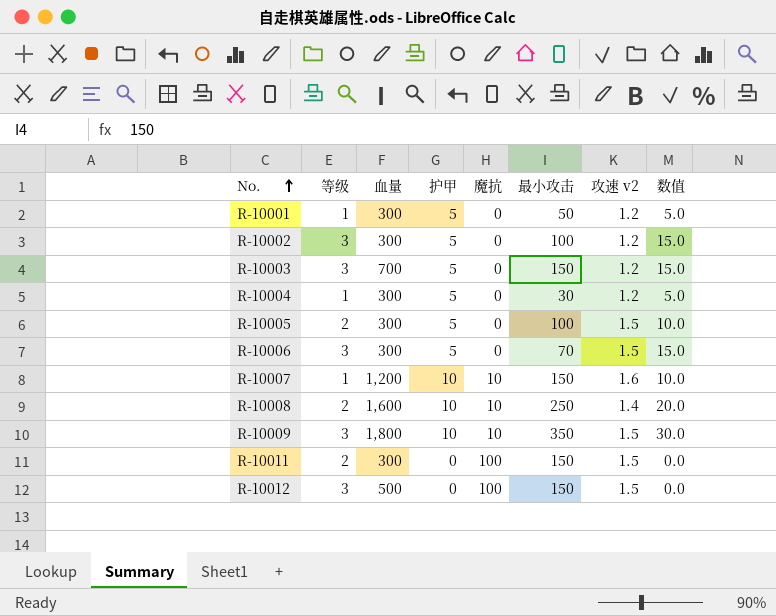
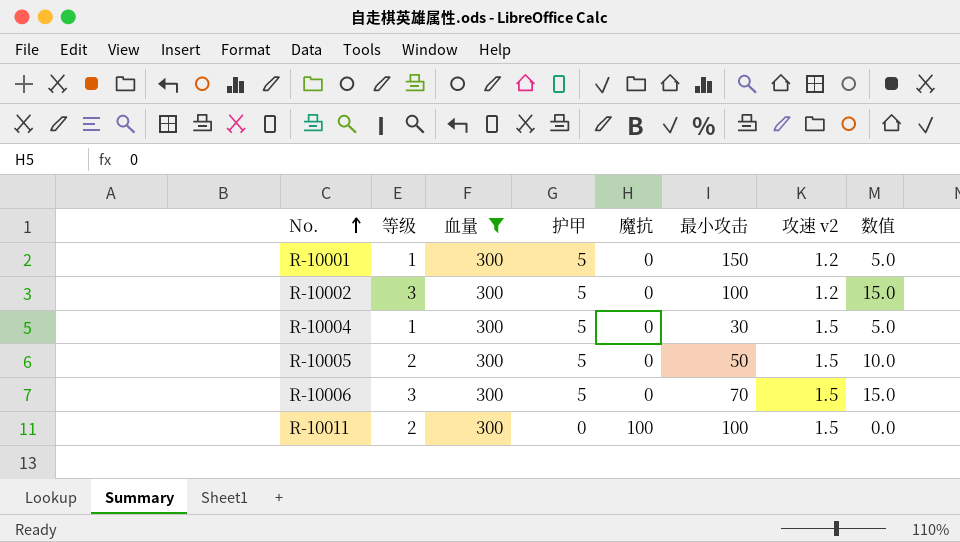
filter: none -> 血量 = 300
R-10001 | 最小攻击: 50 -> 150
R-10004 | 攻速 v2: 1.2 -> 1.5
R-10005 | 最小攻击: 100 -> 50
R-10011 | 最小攻击: 150 -> 100

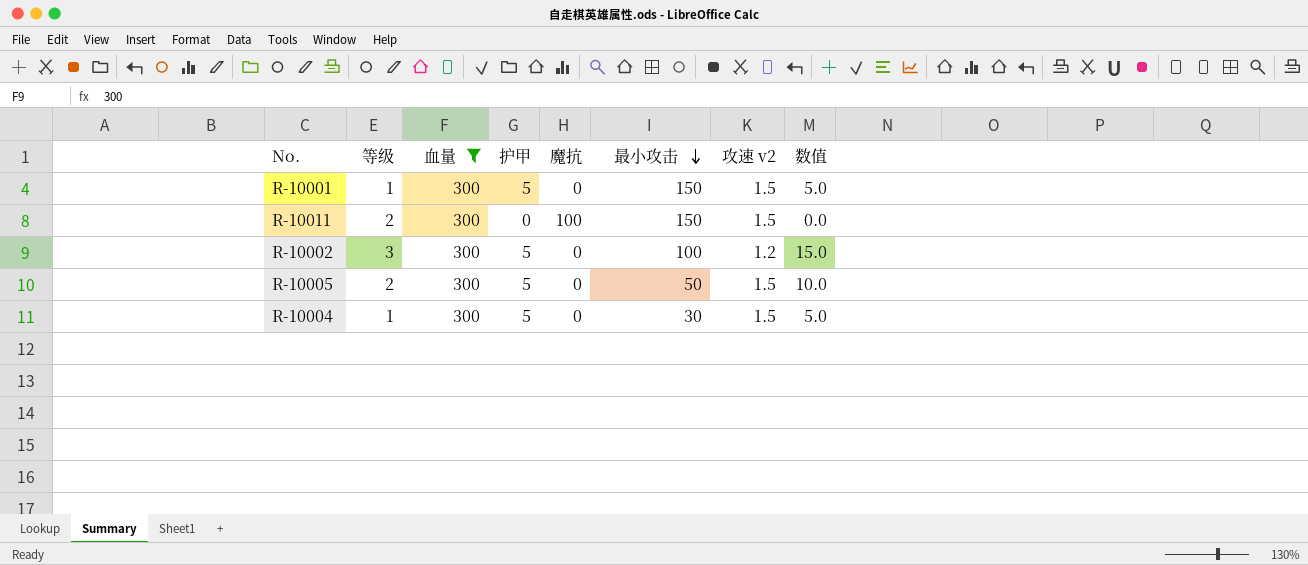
row order: No. ascending -> 最小攻击 descending
row R-10006: 3 | 300 | 5 | 0 | 70 | 1.5 | 15.0 -> none
R-10001 | 攻速 v2: 1.2 -> 1.5
R-10011 | 最小攻击: 100 -> 150

